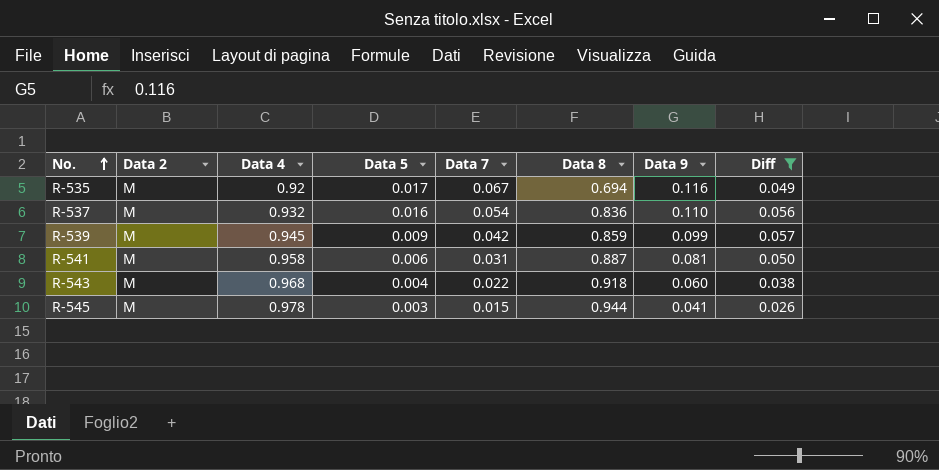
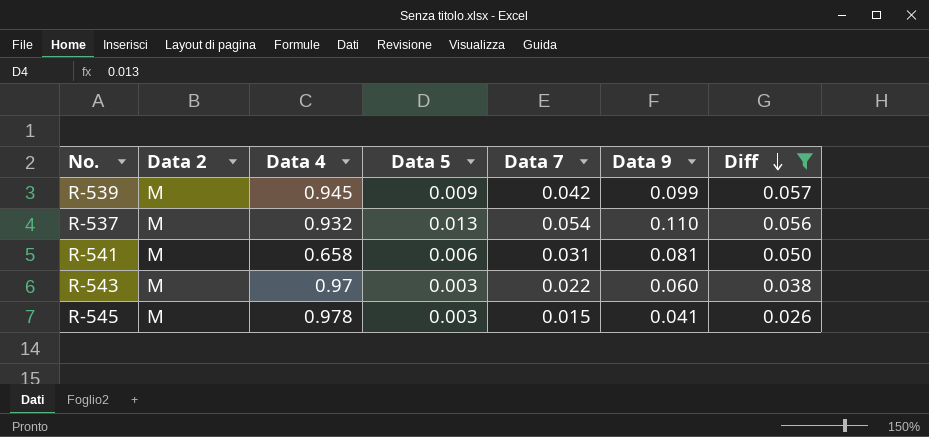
row order: No. ascending -> Diff descending
column Data 8 | position: 6 -> none
row R-535: M | 0.92 | 0.017 | 0.067 | 0.694 | 0.116 | 0.049 -> none
R-537 | Data 5: 0.016 -> 0.013
R-541 | Data 4: 0.958 -> 0.658
R-543 | Data 4: 0.968 -> 0.97
R-543 | Data 5: 0.004 -> 0.003

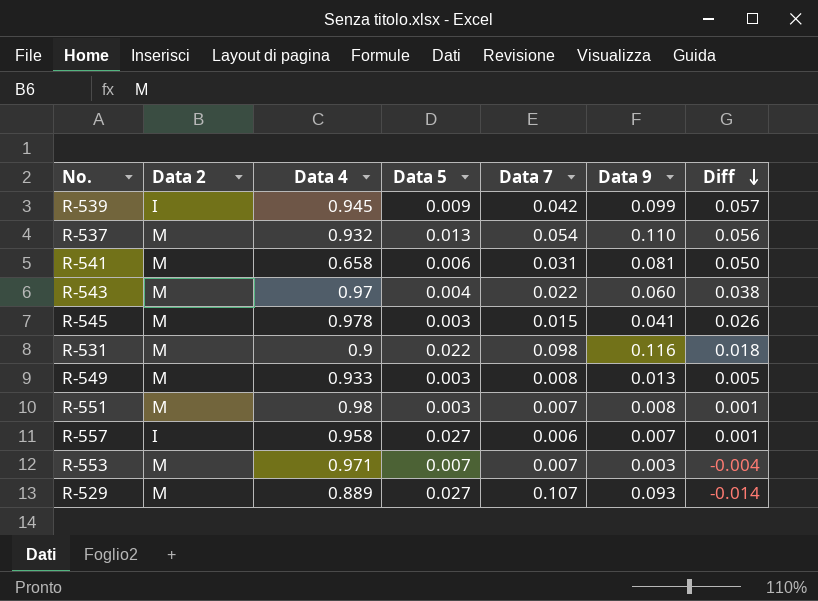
filter: Diff >= 0.026 -> none
R-539 | Data 2: M -> I
R-543 | Data 5: 0.003 -> 0.004

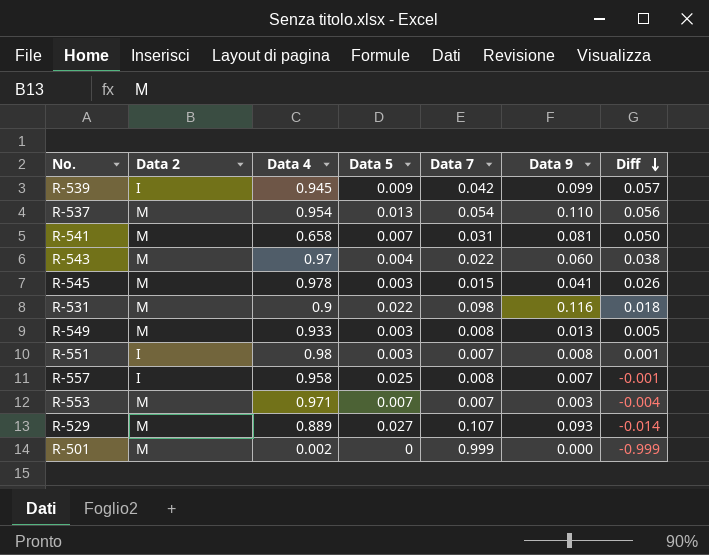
R-537 | Data 4: 0.932 -> 0.954
R-541 | Data 5: 0.006 -> 0.007
R-551 | Data 2: M -> I
R-557 | Data 5: 0.027 -> 0.025
R-557 | Data 7: 0.006 -> 0.008
R-557 | Diff: 0.001 -> -0.001
row R-501: none -> M | 0.002 | 0 | 0.999 | 0.000 | -0.999

